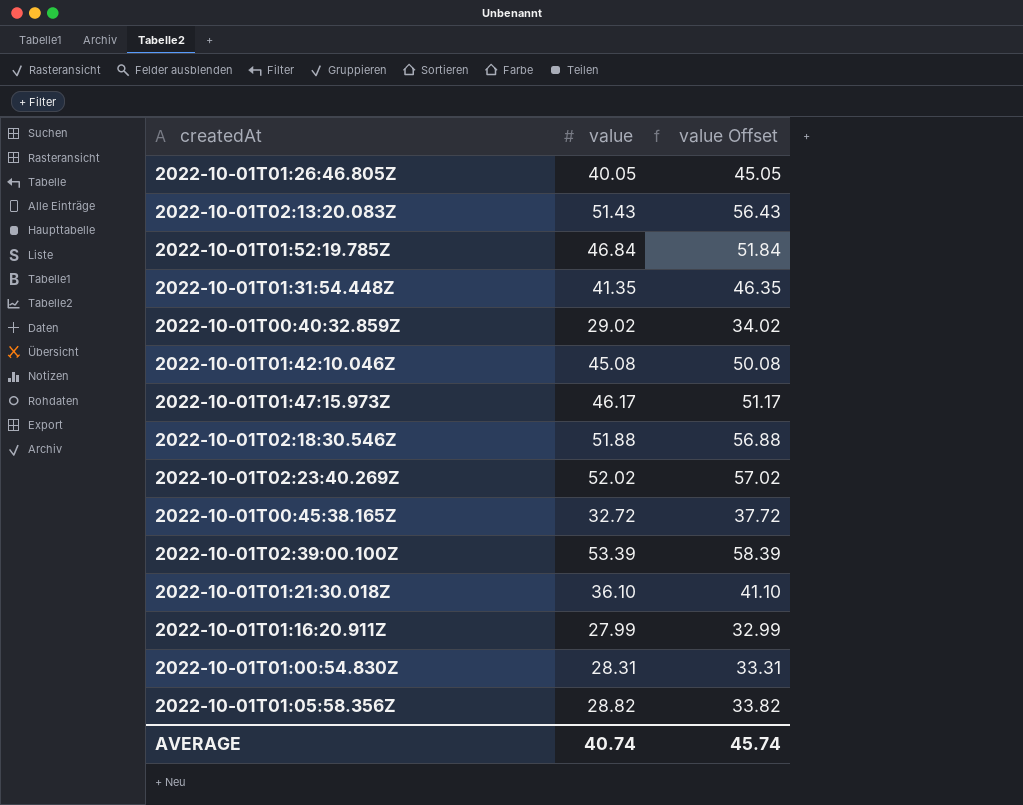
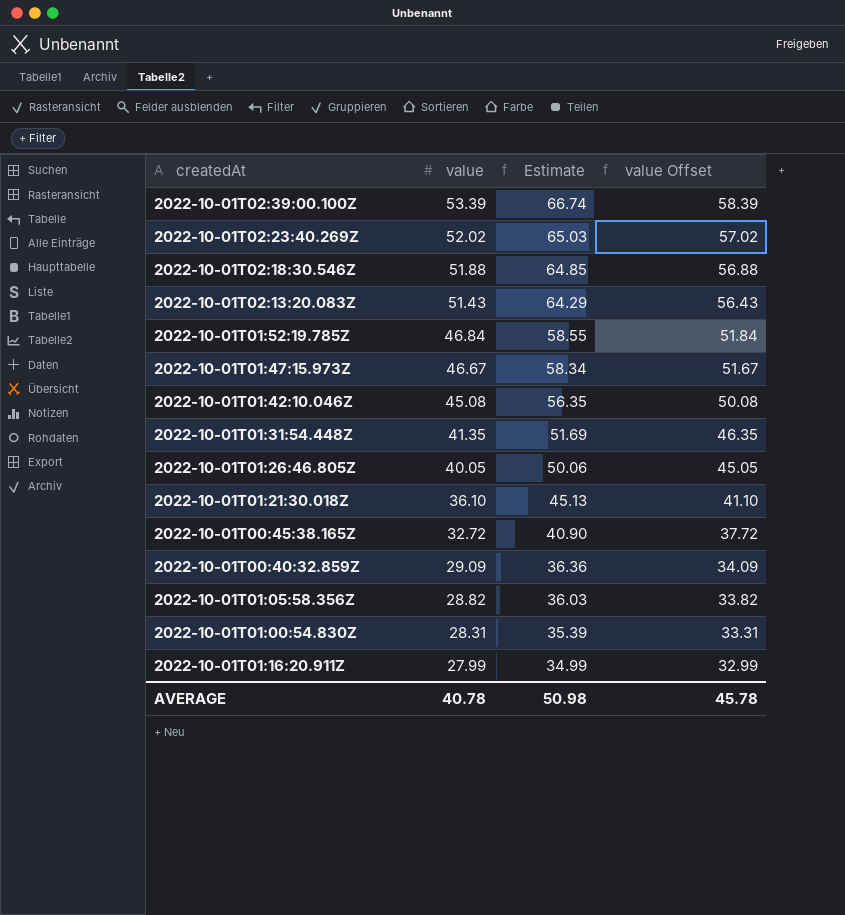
row order: none -> value descending
column Estimate | formula: none -> [value] * 1.25
2022-10-01T01:47:15.973Z | value: 46.17 -> 46.67
2022-10-01T01:47:15.973Z | value Offset: 51.17 -> 51.67
2022-10-01T00:40:32.859Z | value: 29.02 -> 29.09
2022-10-01T00:40:32.859Z | value Offset: 34.02 -> 34.09
AVERAGE | value: 40.74 -> 40.78
AVERAGE | value Offset: 45.74 -> 45.78

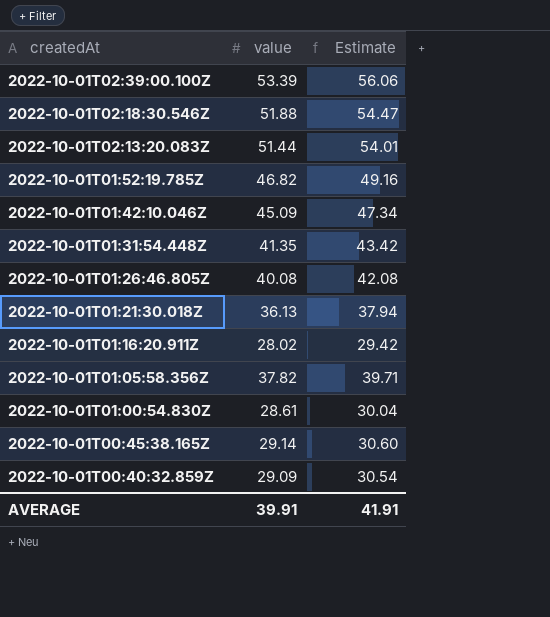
row order: value descending -> createdAt descending
column value Offset | formula: [value] + 5 -> none
column Estimate | formula: [value] * 1.25 -> [value] * 1.05
row 2022-10-01T02:23:40.269Z: 52.02 | 65.03 | 57.02 -> none
row 2022-10-01T01:47:15.973Z: 46.67 | 58.34 | 51.67 -> none
2022-10-01T02:13:20.083Z | value: 51.43 -> 51.44
2022-10-01T01:52:19.785Z | value: 46.84 -> 46.82
2022-10-01T01:42:10.046Z | value: 45.08 -> 45.09
2022-10-01T01:26:46.805Z | value: 40.05 -> 40.08
2022-10-01T01:21:30.018Z | value: 36.10 -> 36.13
2022-10-01T01:16:20.911Z | value: 27.99 -> 28.02
2022-10-01T01:05:58.356Z | value: 28.82 -> 37.82
2022-10-01T01:00:54.830Z | value: 28.31 -> 28.61
2022-10-01T00:45:38.165Z | value: 32.72 -> 29.14
AVERAGE | value: 40.78 -> 39.91
AVERAGE | Estimate: 50.98 -> 41.91

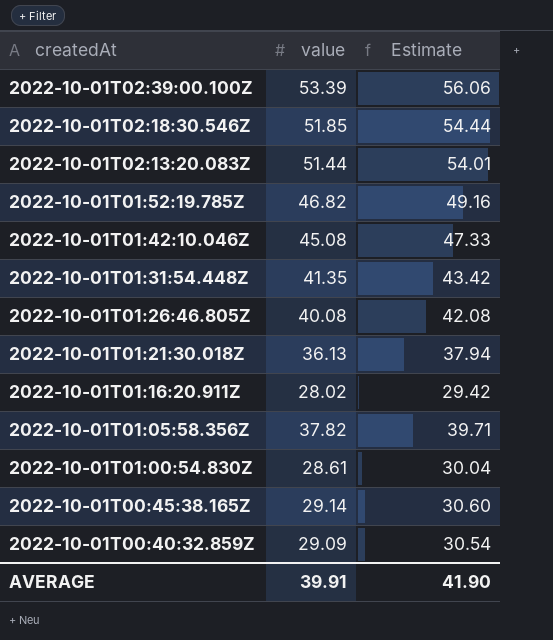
2022-10-01T02:18:30.546Z | value: 51.88 -> 51.85
2022-10-01T02:18:30.546Z | Estimate: 54.47 -> 54.44
2022-10-01T01:42:10.046Z | value: 45.09 -> 45.08
2022-10-01T01:42:10.046Z | Estimate: 47.34 -> 47.33
AVERAGE | Estimate: 41.91 -> 41.90

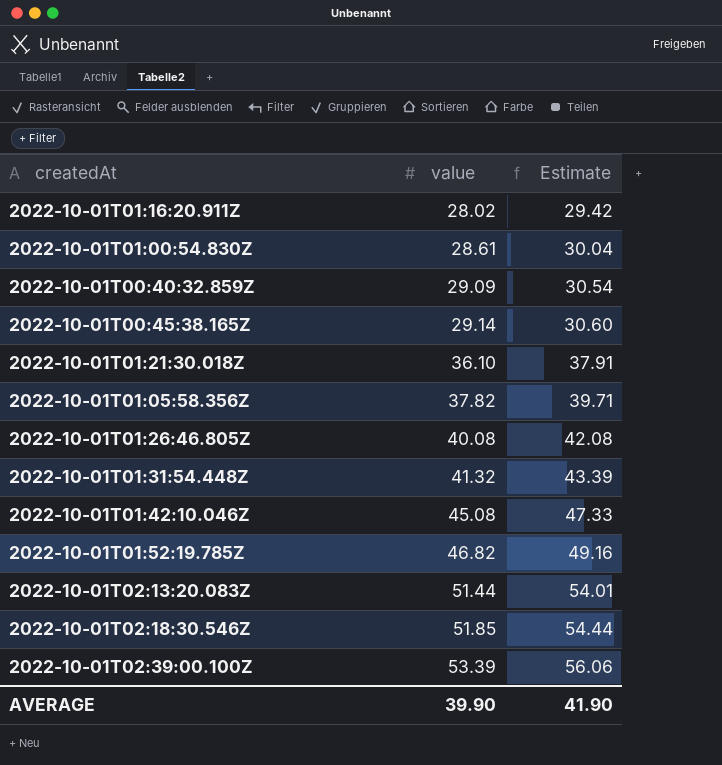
row order: createdAt descending -> value ascending
2022-10-01T01:21:30.018Z | value: 36.13 -> 36.10
2022-10-01T01:21:30.018Z | Estimate: 37.94 -> 37.91
2022-10-01T01:31:54.448Z | value: 41.35 -> 41.32
2022-10-01T01:31:54.448Z | Estimate: 43.42 -> 43.39
AVERAGE | value: 39.91 -> 39.90

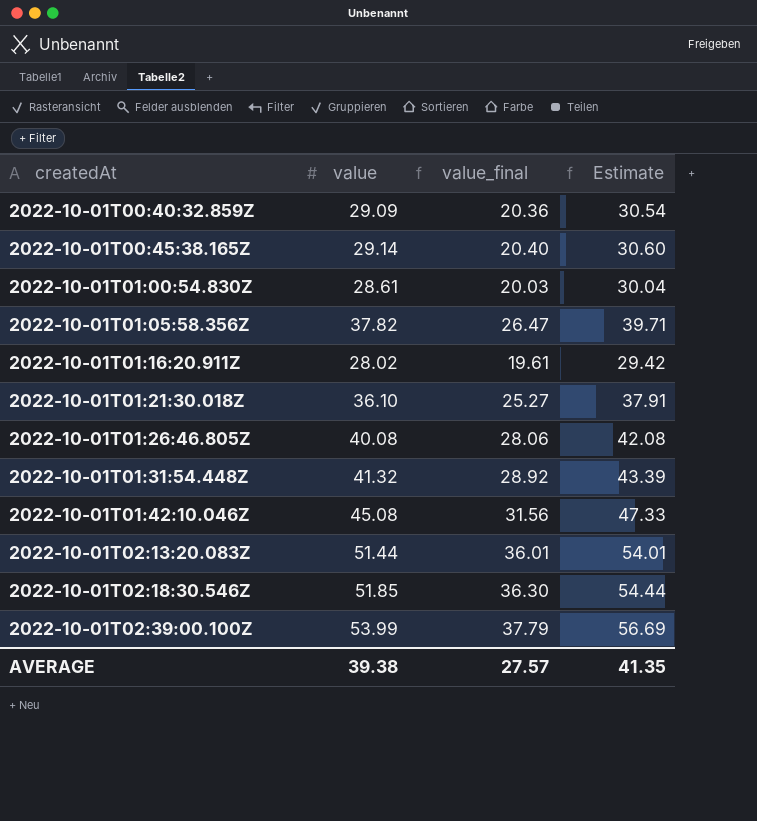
row order: value ascending -> createdAt ascending
column value_final | formula: none -> [value] * 0.7
row 2022-10-01T01:52:19.785Z: 46.82 | 49.16 -> none
2022-10-01T02:39:00.100Z | value: 53.39 -> 53.99
2022-10-01T02:39:00.100Z | Estimate: 56.06 -> 56.69
AVERAGE | value: 39.90 -> 39.38
AVERAGE | Estimate: 41.90 -> 41.35

